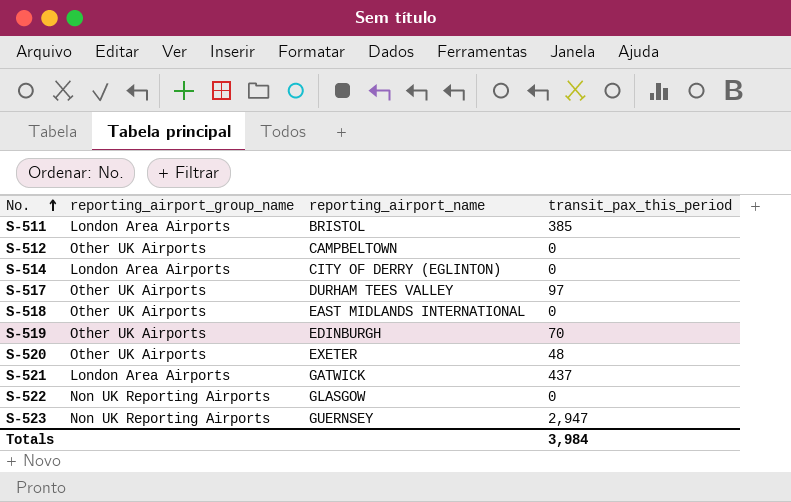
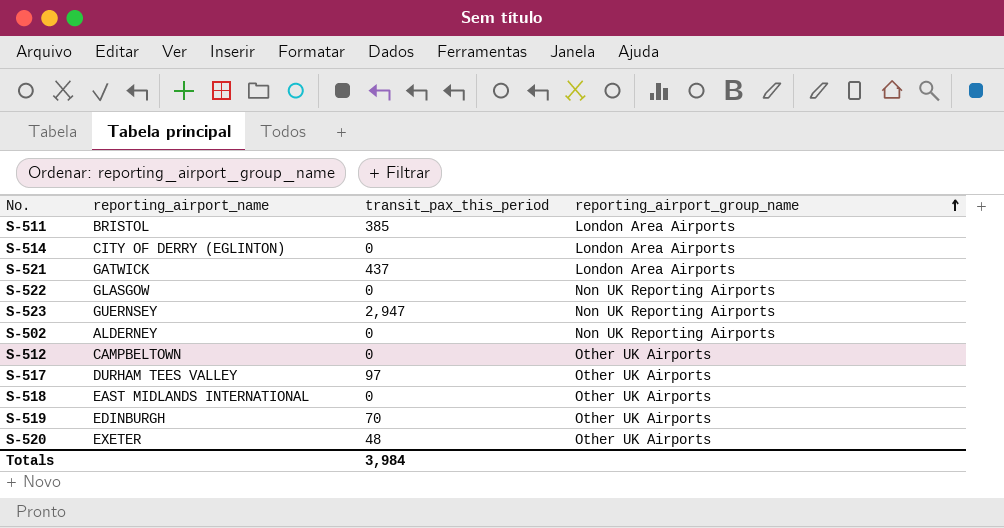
row order: No. ascending -> reporting_airport_group_name ascending
column reporting_airport_group_name | position: 2 -> 4
row S-502: none -> ALDERNEY | 0 | Non UK Reporting Airports

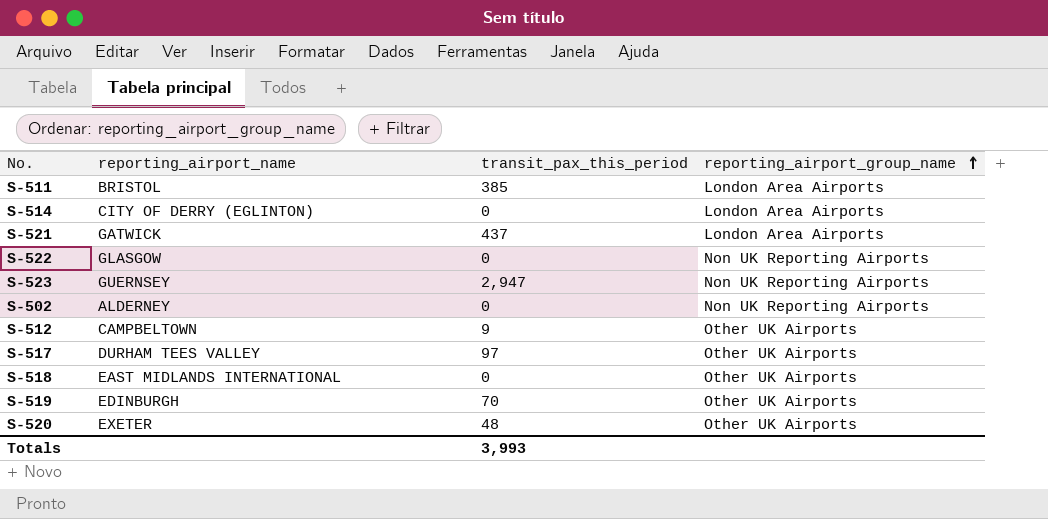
S-512 | transit_pax_this_period: 0 -> 9
Totals | transit_pax_this_period: 3,984 -> 3,993

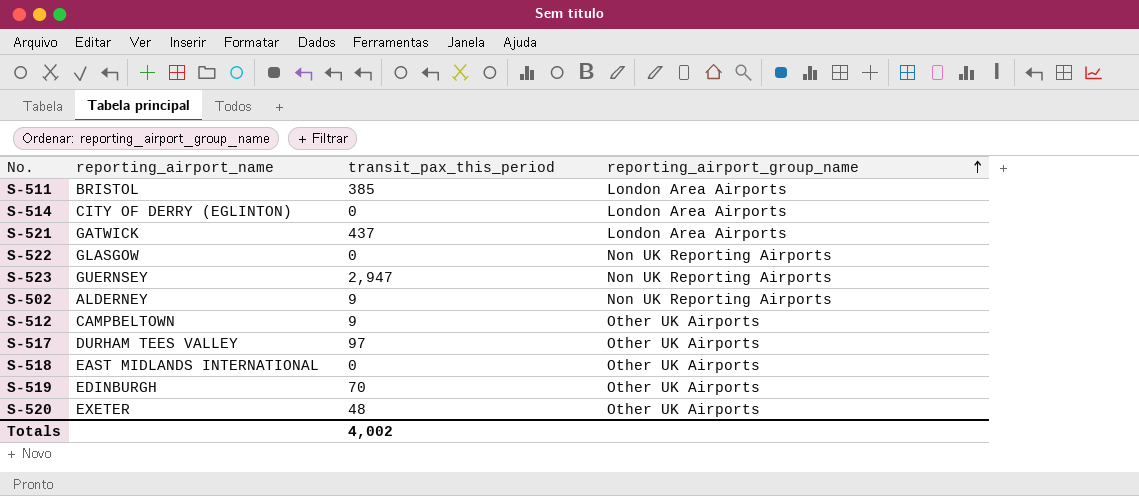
S-502 | transit_pax_this_period: 0 -> 9
Totals | transit_pax_this_period: 3,993 -> 4,002

